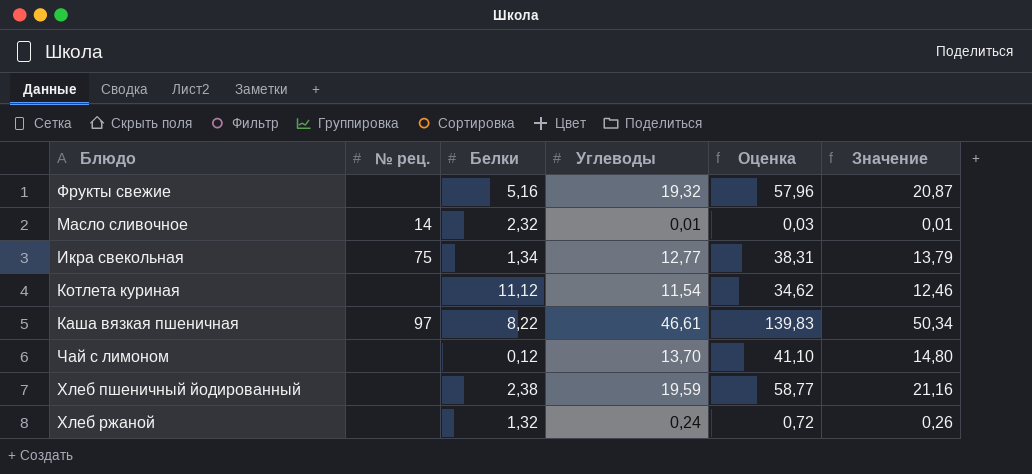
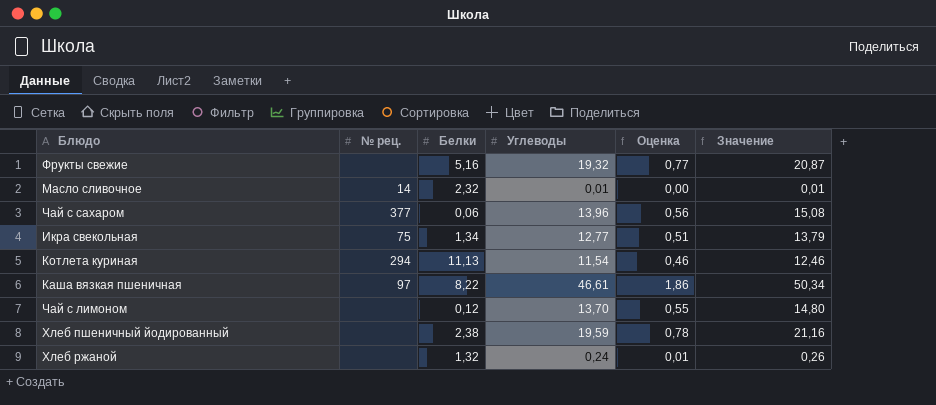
column Оценка | formula: [Углеводы] * 3 -> [Углеводы] * 0,04
row Чай с сахаром: none -> 377 | 0,06 | 13,96 | 0,56 | 15,08
Котлета куриная | № рец.: none -> 294
Котлета куриная | Белки: 11,12 -> 11,13

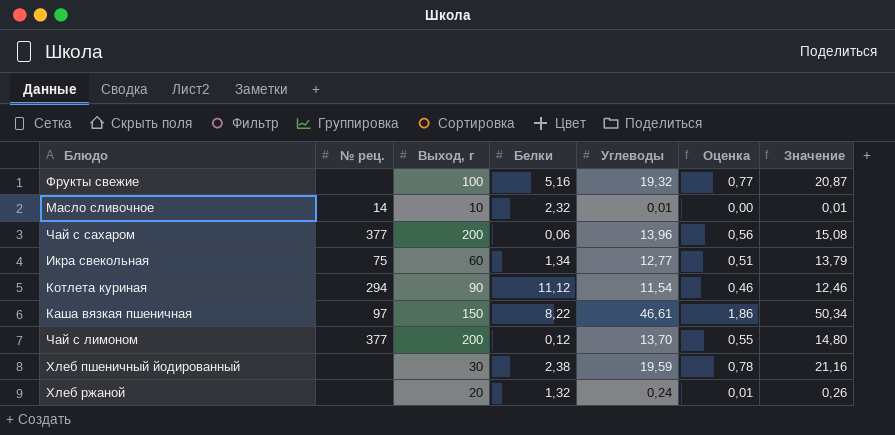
column Выход, г | position: none -> 3
Котлета куриная | Белки: 11,13 -> 11,12
Чай с лимоном | № рец.: none -> 377

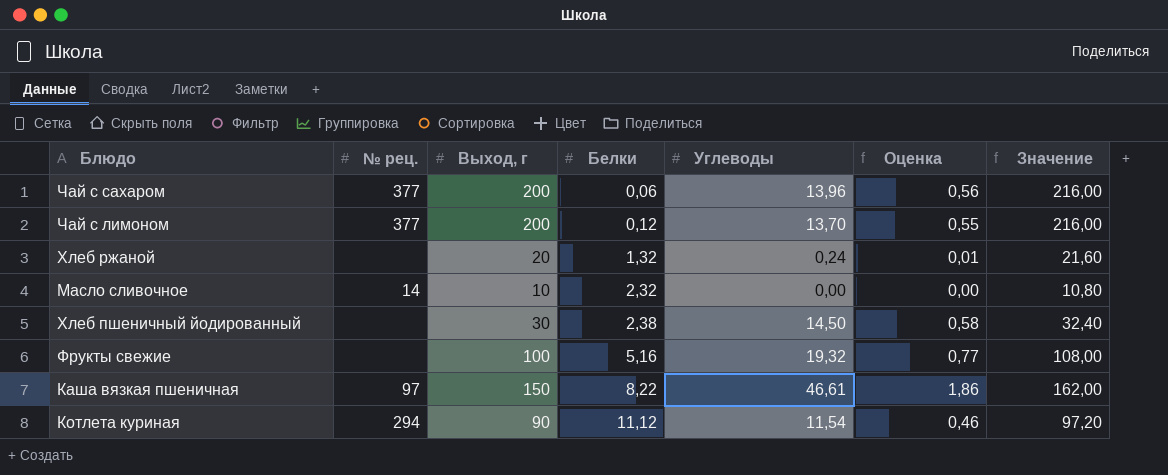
row order: none -> Белки ascending
column Значение | formula: [Углеводы] * 1,08 -> [Выход, г] * 1,08
row Икра свекольная: 75 | 60 | 1,34 | 12,77 | 0,51 | 13,79 -> none
Масло сливочное | Углеводы: 0,01 -> 0,00
Хлеб пшеничный йодированный | Углеводы: 19,59 -> 14,50
Хлеб пшеничный йодированный | Оценка: 0,78 -> 0,58

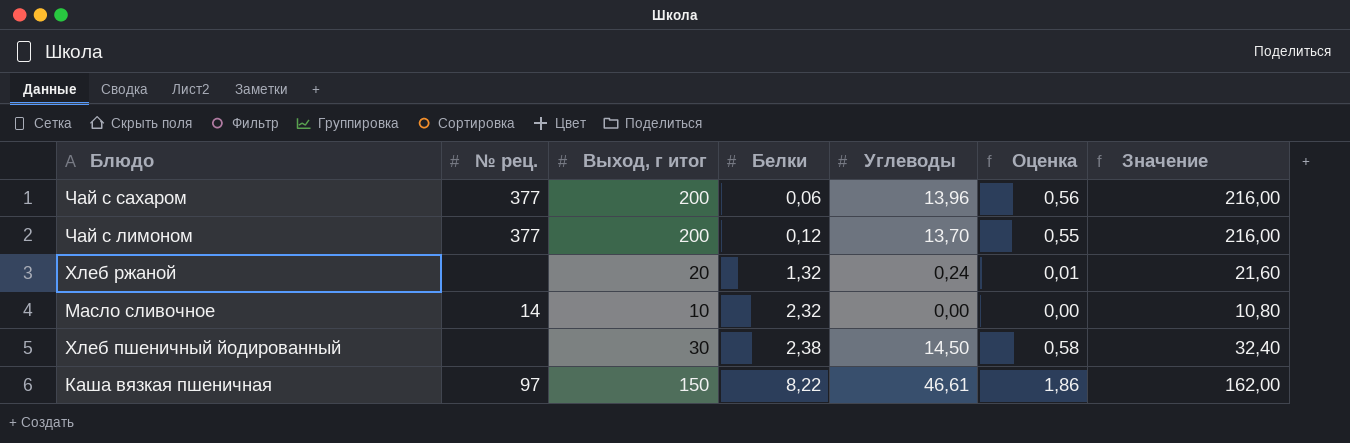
column name: Выход, г -> Выход, г итог
row Фрукты свежие: none | 100 | 5,16 | 19,32 | 0,77 | 108,00 -> none
row Котлета куриная: 294 | 90 | 11,12 | 11,54 | 0,46 | 97,20 -> none

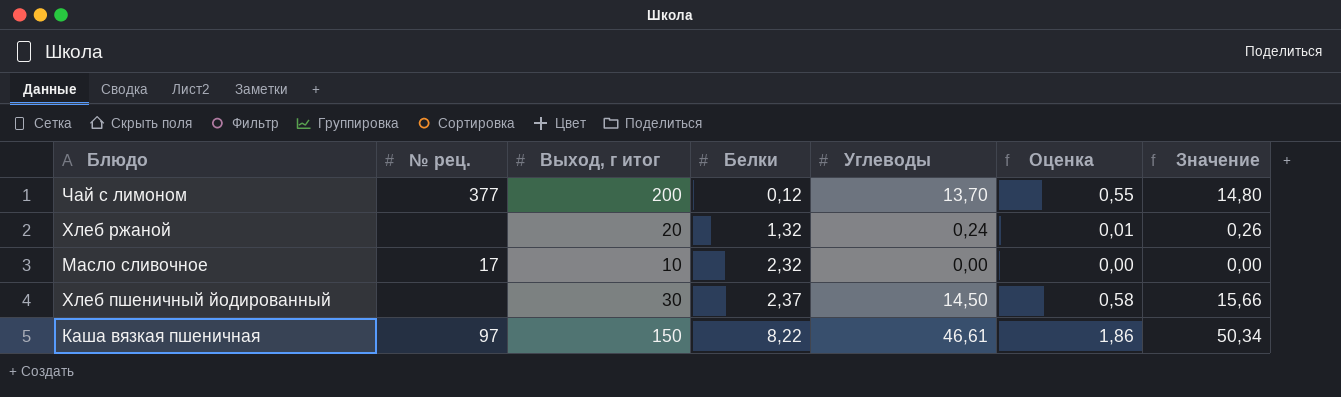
column Значение | formula: [Выход, г итог] * 1,08 -> [Углеводы] * 1,08
row Чай с сахаром: 377 | 200 | 0,06 | 13,96 | 0,56 | 216,00 -> none
Масло сливочное | № рец.: 14 -> 17
Хлеб пшеничный йодированный | Белки: 2,38 -> 2,37

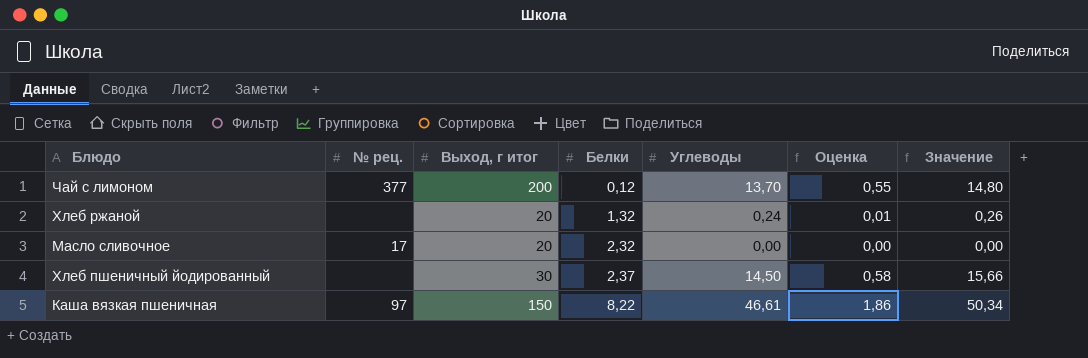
Масло сливочное | Выход, г итог: 10 -> 20

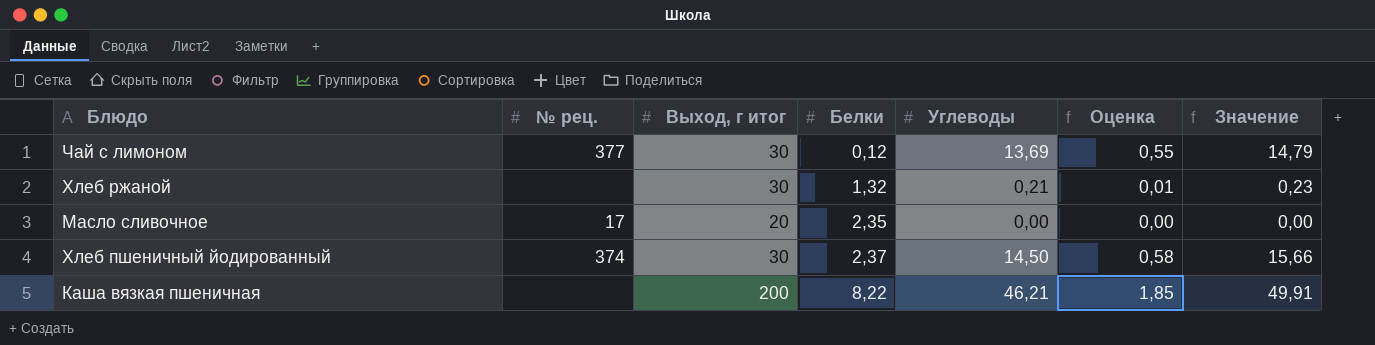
Чай с лимоном | Выход, г итог: 200 -> 30
Чай с лимоном | Углеводы: 13,70 -> 13,69
Чай с лимоном | Значение: 14,80 -> 14,79
Хлеб ржаной | Выход, г итог: 20 -> 30
Хлеб ржаной | Углеводы: 0,24 -> 0,21
Хлеб ржаной | Значение: 0,26 -> 0,23
Масло сливочное | Белки: 2,32 -> 2,35
Хлеб пшеничный йодированный | № рец.: none -> 374
Каша вязкая пшеничная | № рец.: 97 -> none
Каша вязкая пшеничная | Выход, г итог: 150 -> 200
Каша вязкая пшеничная | Углеводы: 46,61 -> 46,21
Каша вязкая пшеничная | Оценка: 1,86 -> 1,85
Каша вязкая пшеничная | Значение: 50,34 -> 49,91

